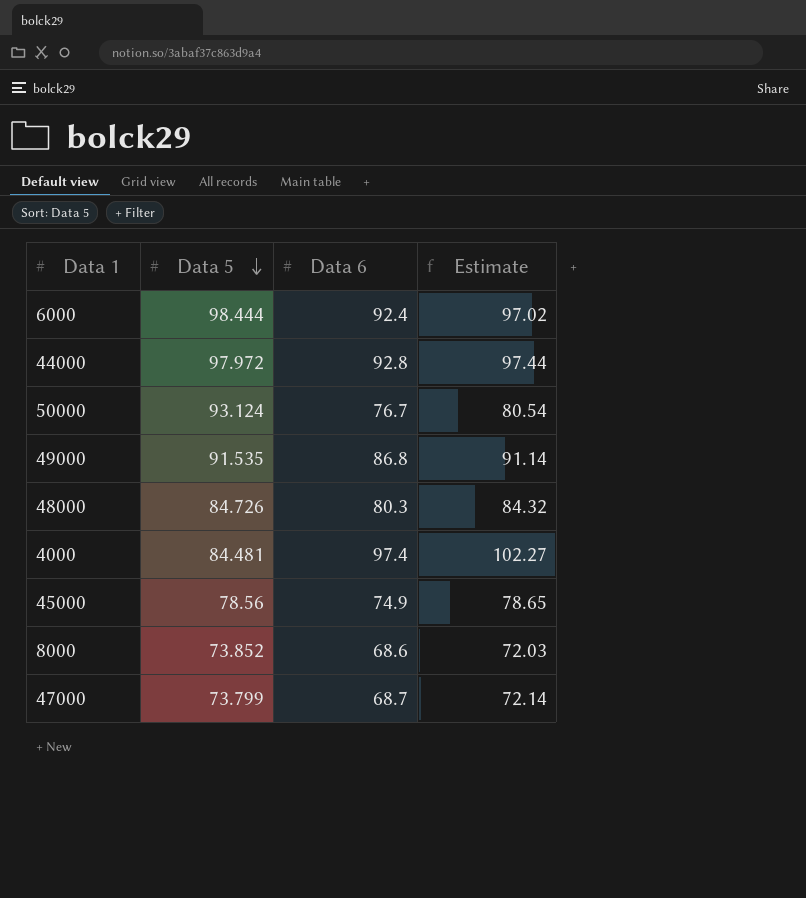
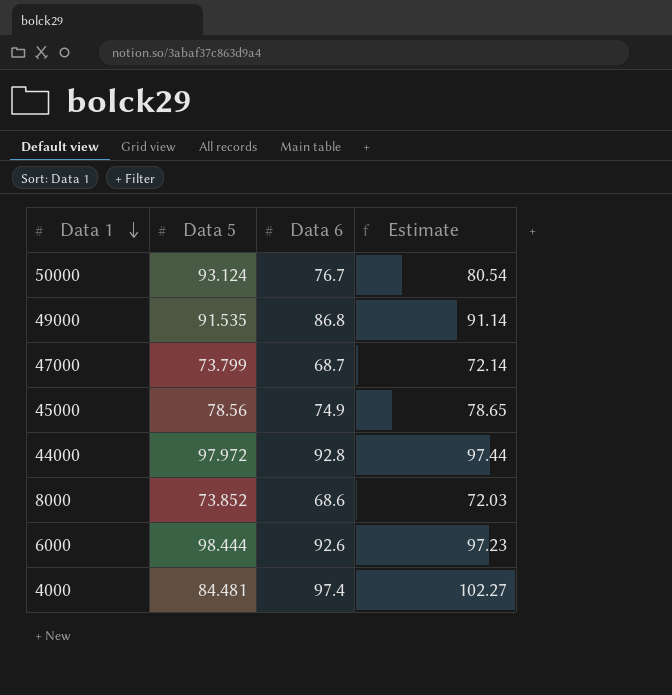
row order: Data 5 descending -> Data 1 descending
row 48000: 84.726 | 80.3 | 84.32 -> none
6000 | Data 6: 92.4 -> 92.6
6000 | Estimate: 97.02 -> 97.23

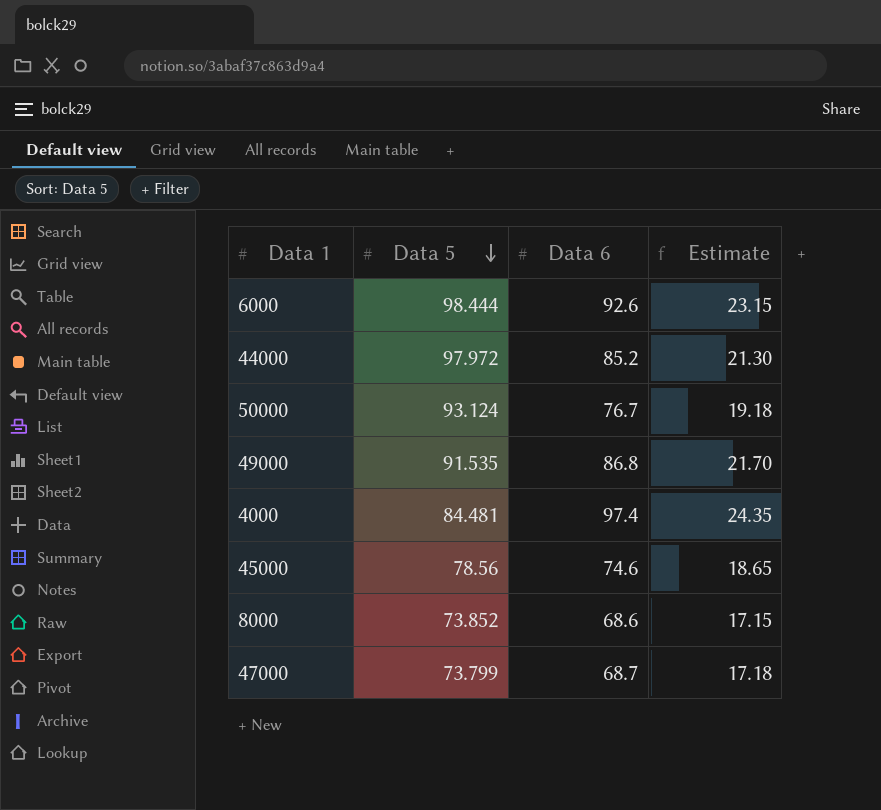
row order: Data 1 descending -> Data 5 descending
column Estimate | formula: [Data 6] * 1.05 -> [Data 6] * 0.25
44000 | Data 6: 92.8 -> 85.2
45000 | Data 6: 74.9 -> 74.6

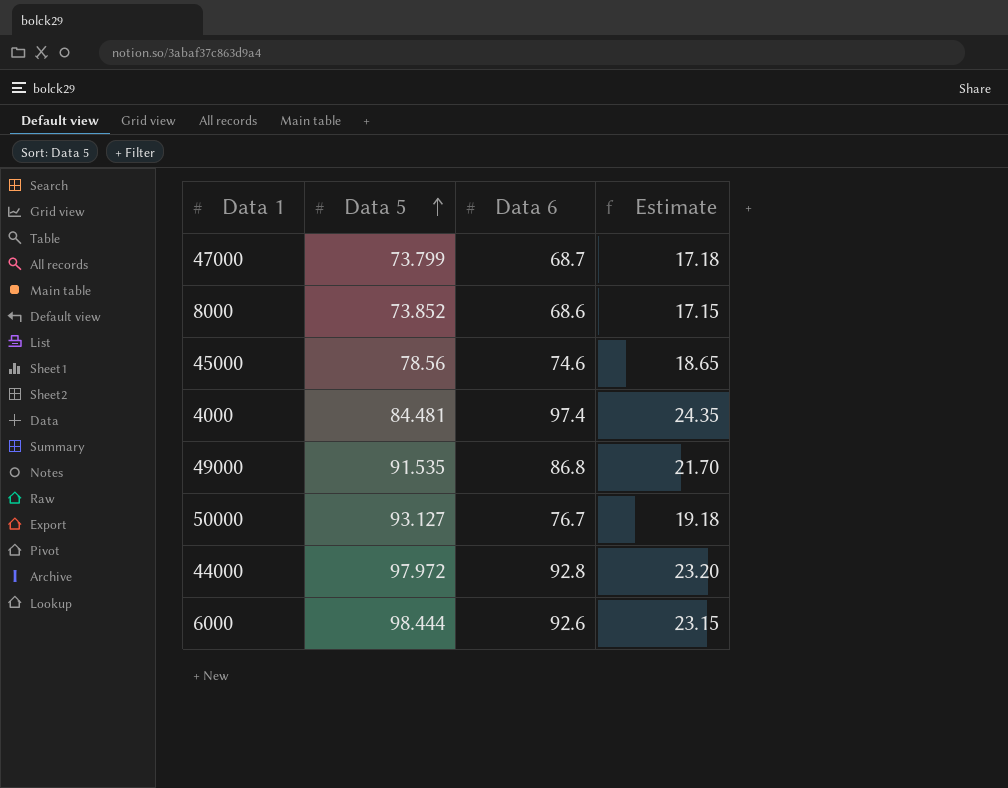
row order: Data 5 descending -> Data 5 ascending
50000 | Data 5: 93.124 -> 93.127
44000 | Data 6: 85.2 -> 92.8
44000 | Estimate: 21.30 -> 23.20

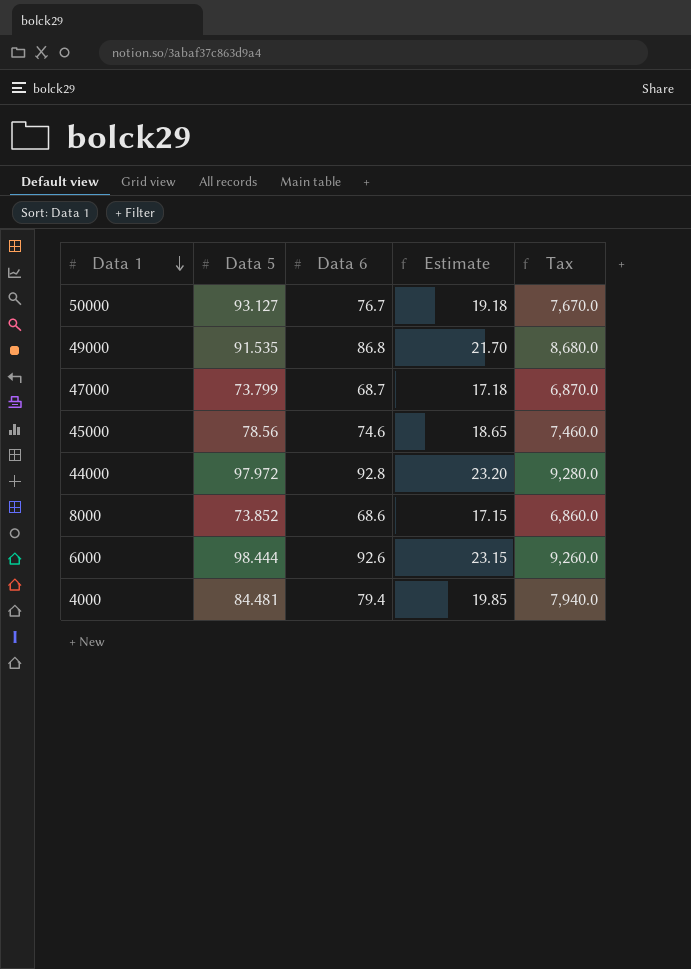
row order: Data 5 ascending -> Data 1 descending
column Tax | formula: none -> [Data 6] * 100
4000 | Data 6: 97.4 -> 79.4
4000 | Estimate: 24.35 -> 19.85

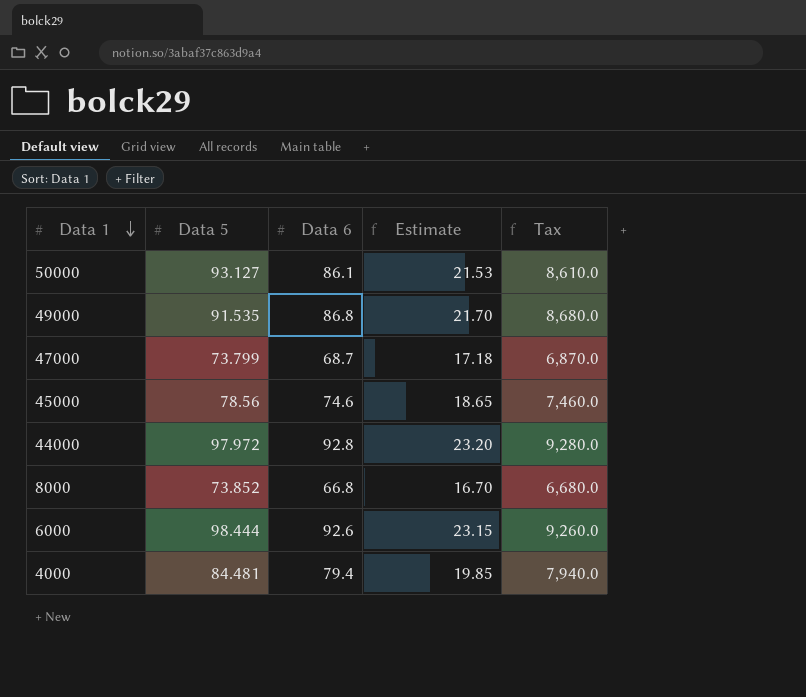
50000 | Data 6: 76.7 -> 86.1
50000 | Estimate: 19.18 -> 21.53
50000 | Tax: 7,670.0 -> 8,610.0
8000 | Data 6: 68.6 -> 66.8
8000 | Estimate: 17.15 -> 16.70
8000 | Tax: 6,860.0 -> 6,680.0

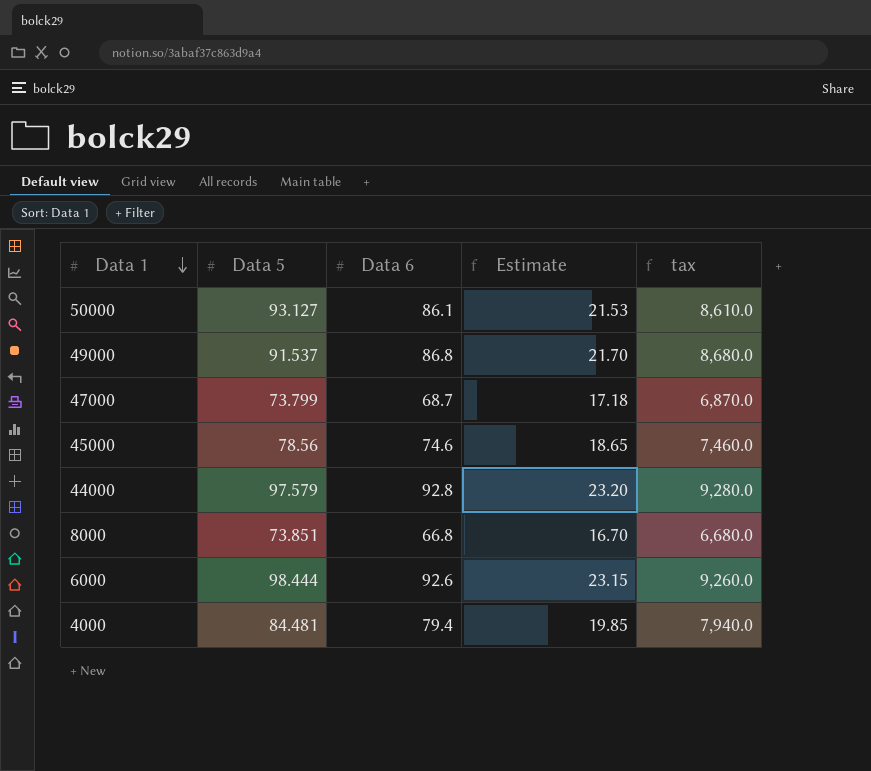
column name: Tax -> tax
49000 | Data 5: 91.535 -> 91.537
44000 | Data 5: 97.972 -> 97.579
8000 | Data 5: 73.852 -> 73.851

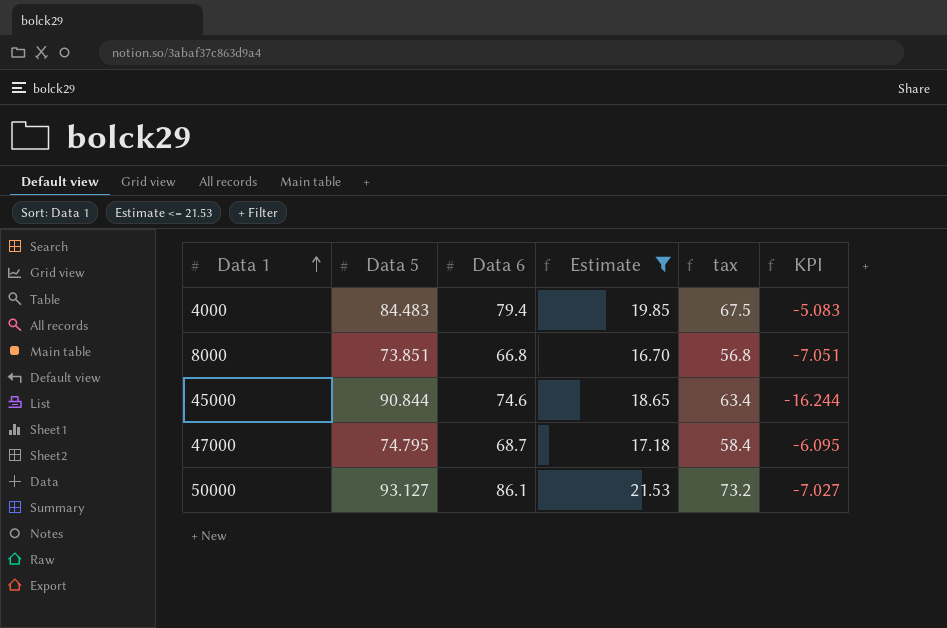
filter: none -> Estimate <= 21.53
row order: Data 1 descending -> Data 1 ascending
column tax | formula: [Data 6] * 100 -> [Data 6] * 0.85
column KPI | formula: none -> [Data 6] - [Data 5]
4000 | Data 5: 84.481 -> 84.483
45000 | Data 5: 78.56 -> 90.844
47000 | Data 5: 73.799 -> 74.795

